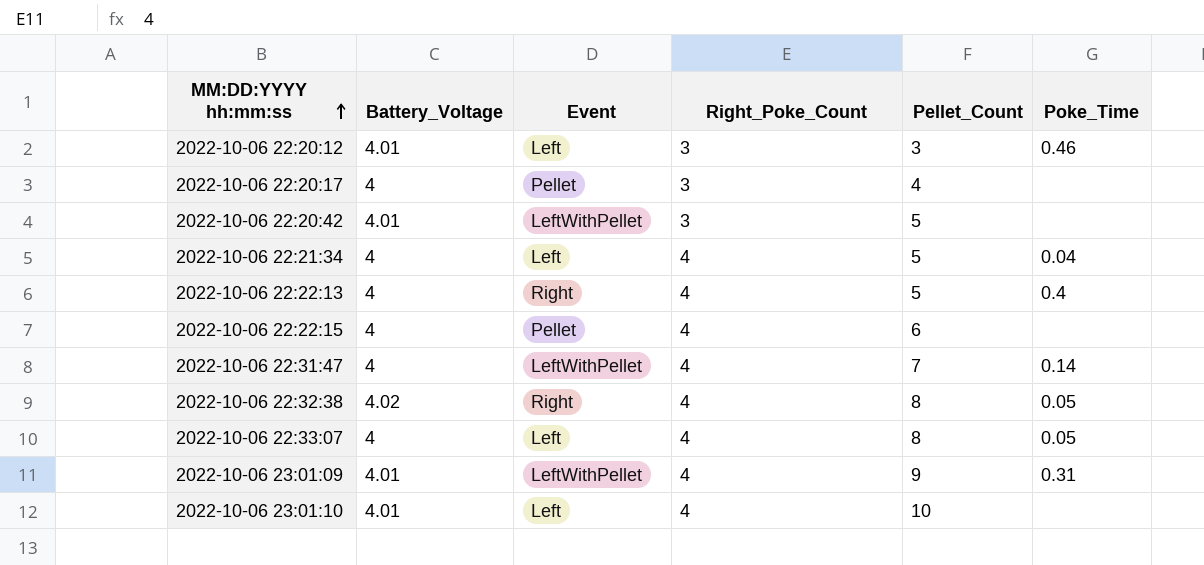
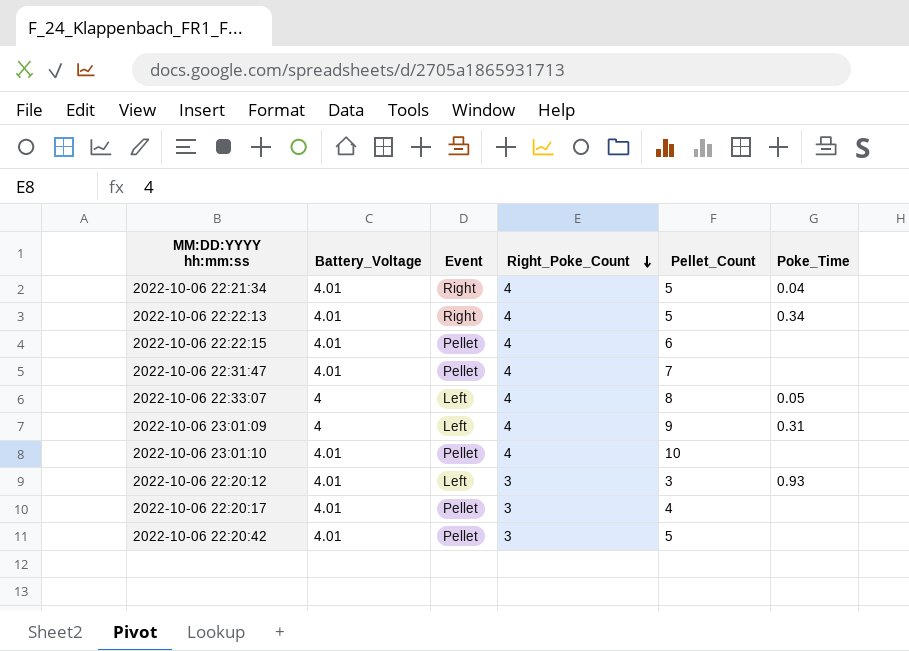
row order: MM:DD:YYYY hh:mm:ss ascending -> Right_Poke_Count descending
row 2022-10-06 22:32:38: 4.02 | Right | 4 | 8 | 0.05 -> none
2022-10-06 22:21:34 | Battery_Voltage: 4 -> 4.01
2022-10-06 22:21:34 | Event: Left -> Right
2022-10-06 22:22:13 | Battery_Voltage: 4 -> 4.01
2022-10-06 22:22:13 | Poke_Time: 0.4 -> 0.34
2022-10-06 22:22:15 | Battery_Voltage: 4 -> 4.01
2022-10-06 22:31:47 | Battery_Voltage: 4 -> 4.01
2022-10-06 22:31:47 | Event: LeftWithPellet -> Pellet
2022-10-06 22:31:47 | Poke_Time: 0.14 -> none
2022-10-06 23:01:09 | Battery_Voltage: 4.01 -> 4
2022-10-06 23:01:09 | Event: LeftWithPellet -> Left
2022-10-06 23:01:10 | Event: Left -> Pellet
2022-10-06 22:20:12 | Poke_Time: 0.46 -> 0.93
2022-10-06 22:20:17 | Battery_Voltage: 4 -> 4.01
2022-10-06 22:20:42 | Event: LeftWithPellet -> Pellet

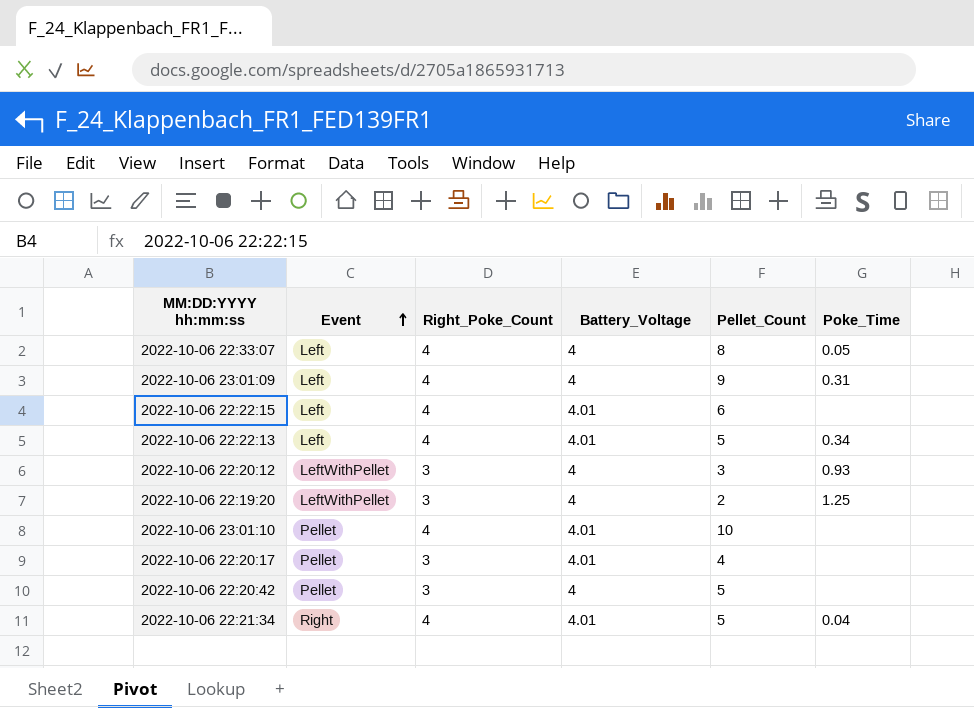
row order: Right_Poke_Count descending -> Event ascending
column Battery_Voltage | position: 2 -> 4
row 2022-10-06 22:31:47: 4.01 | Pellet | 4 | 7 | none -> none
2022-10-06 22:22:15 | Event: Pellet -> Left
2022-10-06 22:22:13 | Event: Right -> Left
2022-10-06 22:20:12 | Event: Left -> LeftWithPellet
2022-10-06 22:20:12 | Battery_Voltage: 4.01 -> 4
row 2022-10-06 22:19:20: none -> LeftWithPellet | 3 | 4 | 2 | 1.25
2022-10-06 22:20:42 | Battery_Voltage: 4.01 -> 4

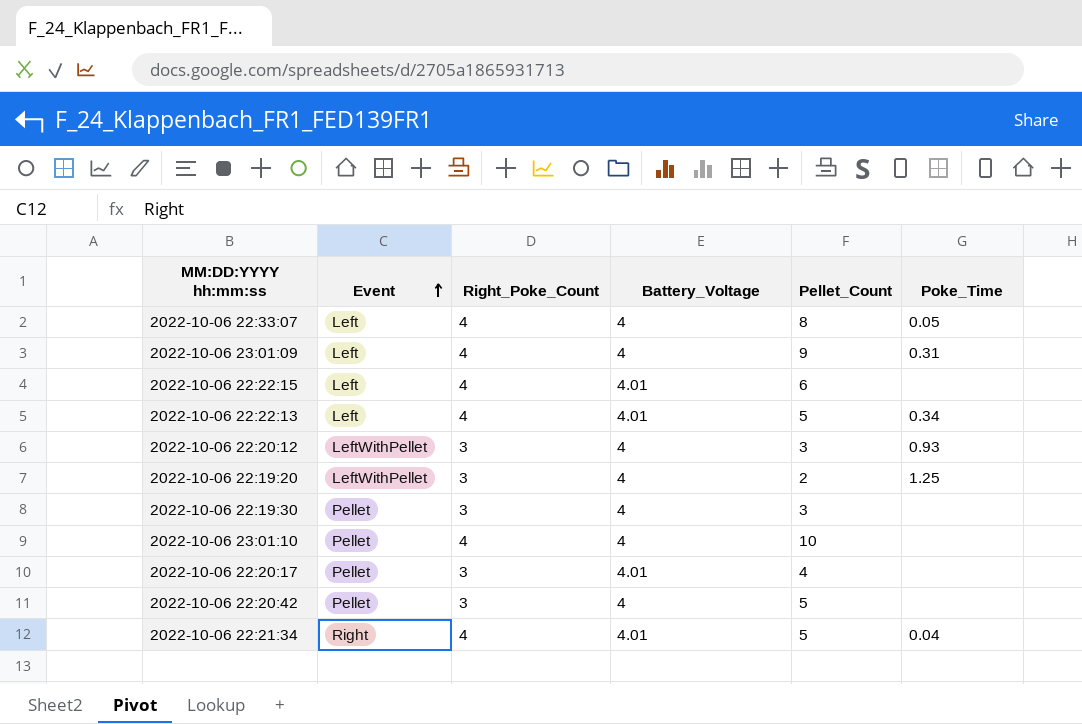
row 2022-10-06 22:19:30: none -> Pellet | 3 | 4 | 3 | none
2022-10-06 23:01:10 | Battery_Voltage: 4.01 -> 4

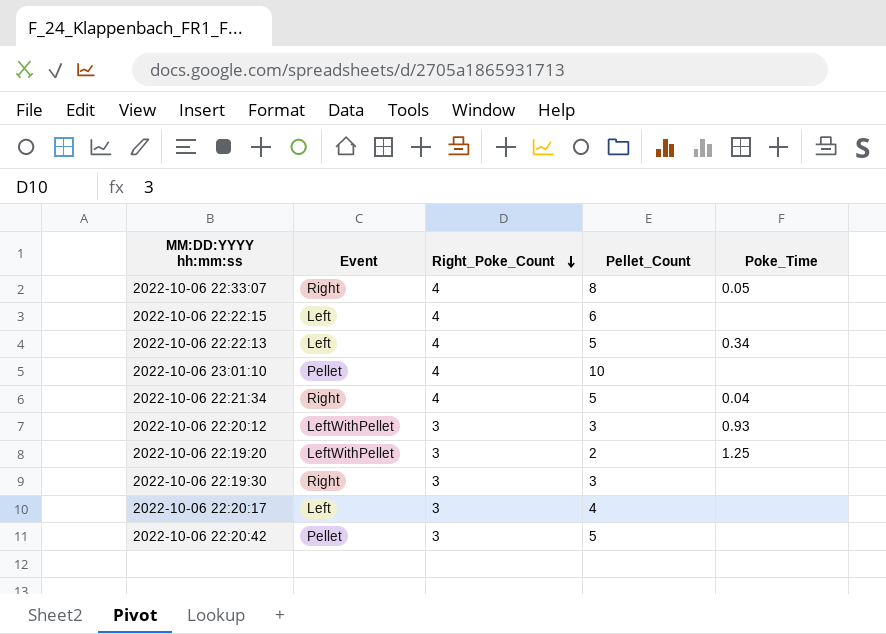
row order: Event ascending -> Right_Poke_Count descending
column Battery_Voltage | position: 4 -> none
row 2022-10-06 23:01:09: Left | 4 | 4 | 9 | 0.31 -> none
2022-10-06 22:33:07 | Event: Left -> Right
2022-10-06 22:19:30 | Event: Pellet -> Right
2022-10-06 22:20:17 | Event: Pellet -> Left

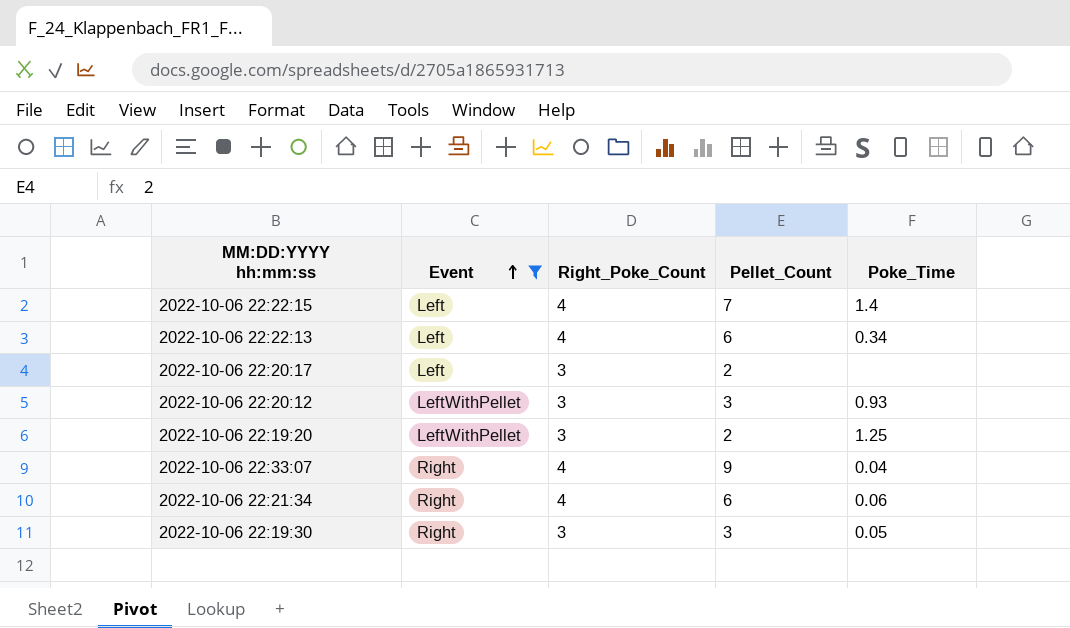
filter: none -> Event != Pellet
row order: Right_Poke_Count descending -> Event ascending
2022-10-06 22:22:15 | Pellet_Count: 6 -> 7
2022-10-06 22:22:15 | Poke_Time: none -> 1.4
2022-10-06 22:22:13 | Pellet_Count: 5 -> 6
2022-10-06 22:20:17 | Pellet_Count: 4 -> 2
2022-10-06 22:33:07 | Pellet_Count: 8 -> 9
2022-10-06 22:33:07 | Poke_Time: 0.05 -> 0.04
2022-10-06 22:21:34 | Pellet_Count: 5 -> 6
2022-10-06 22:21:34 | Poke_Time: 0.04 -> 0.06
2022-10-06 22:19:30 | Poke_Time: none -> 0.05

